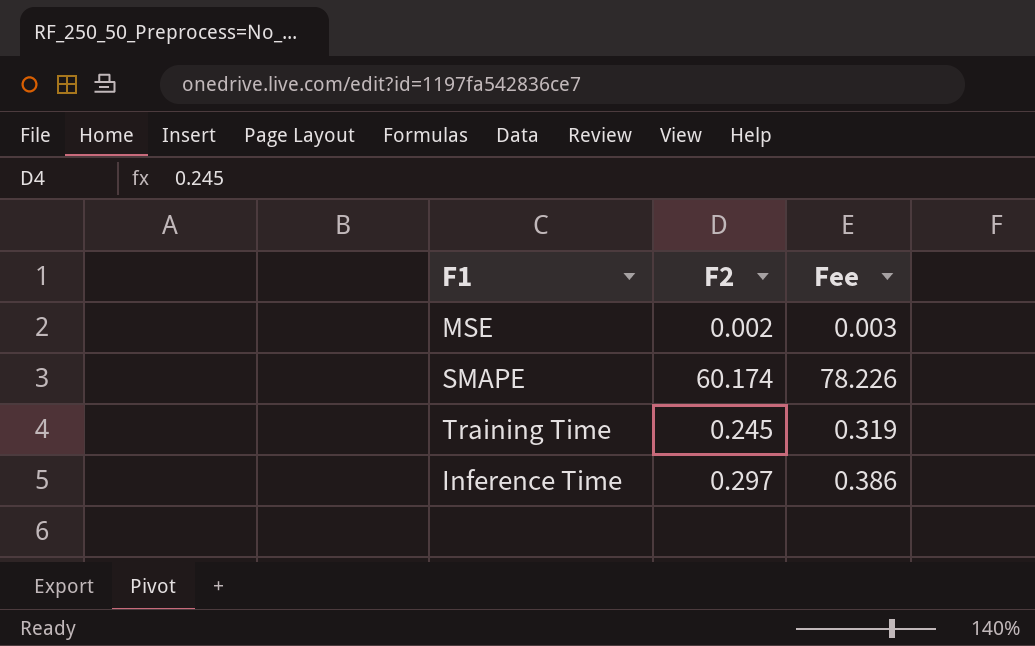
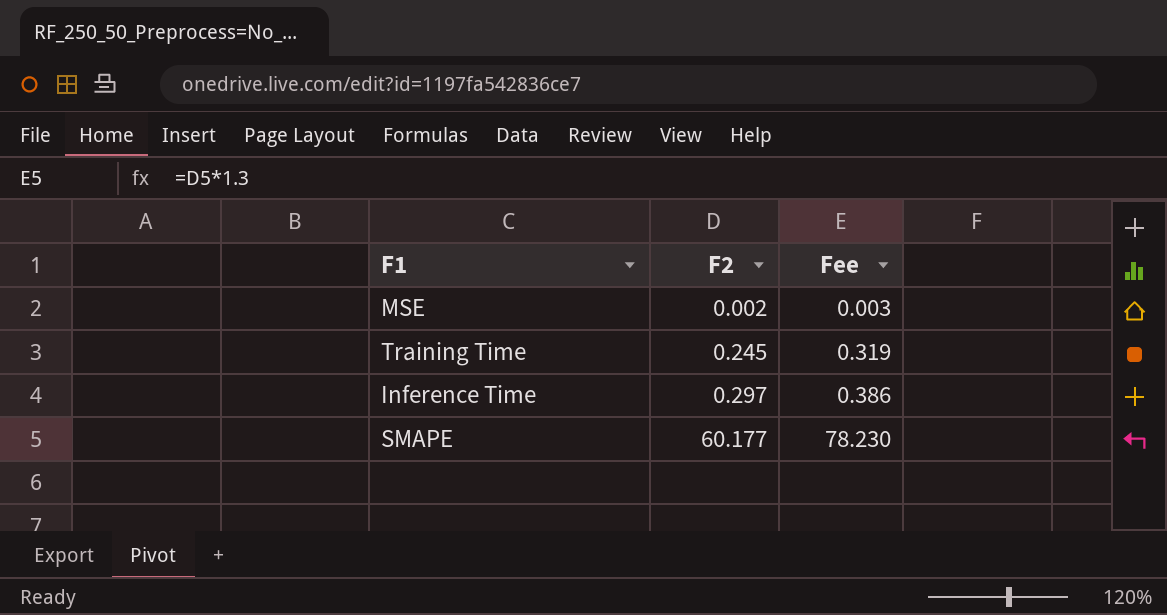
row order: none -> F2 ascending
SMAPE | F2: 60.174 -> 60.177
SMAPE | Fee: 78.226 -> 78.230

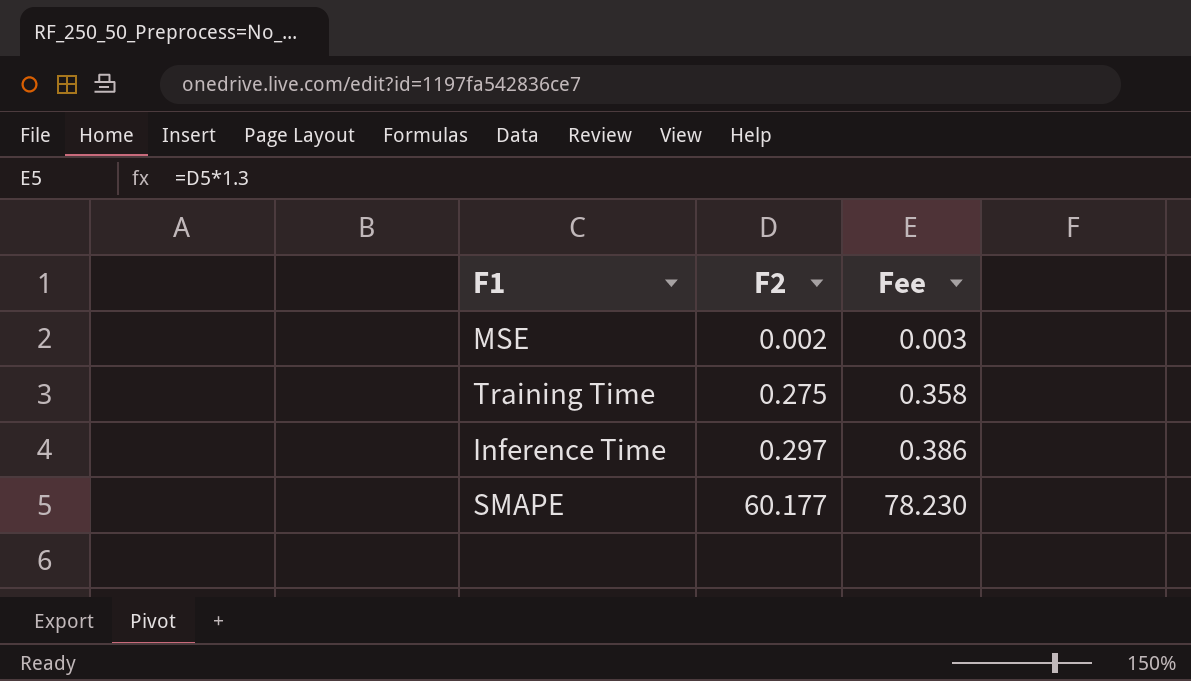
Training Time | F2: 0.245 -> 0.275
Training Time | Fee: 0.319 -> 0.358

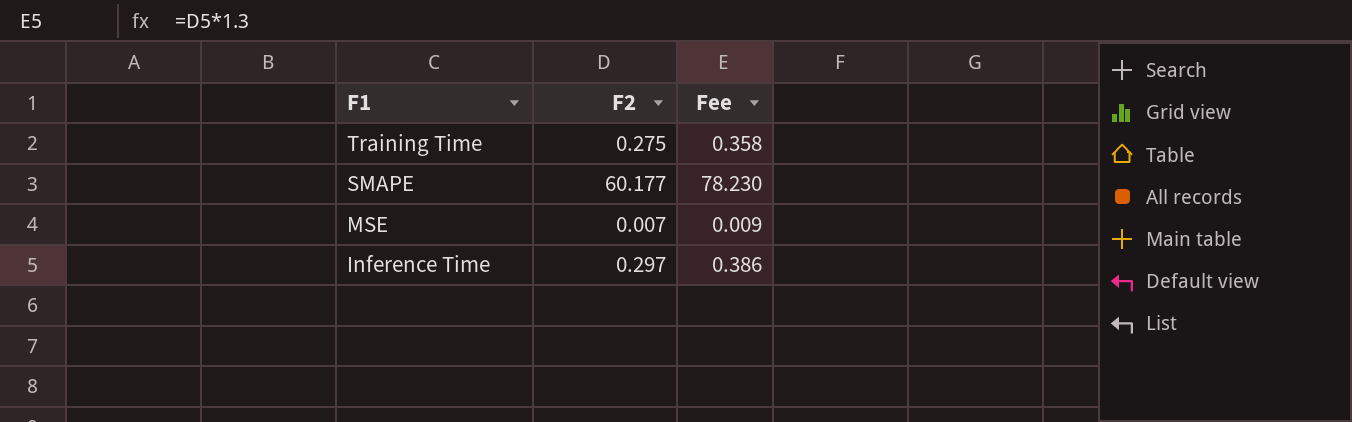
row order: F2 ascending -> F1 descending
MSE | F2: 0.002 -> 0.007
MSE | Fee: 0.003 -> 0.009

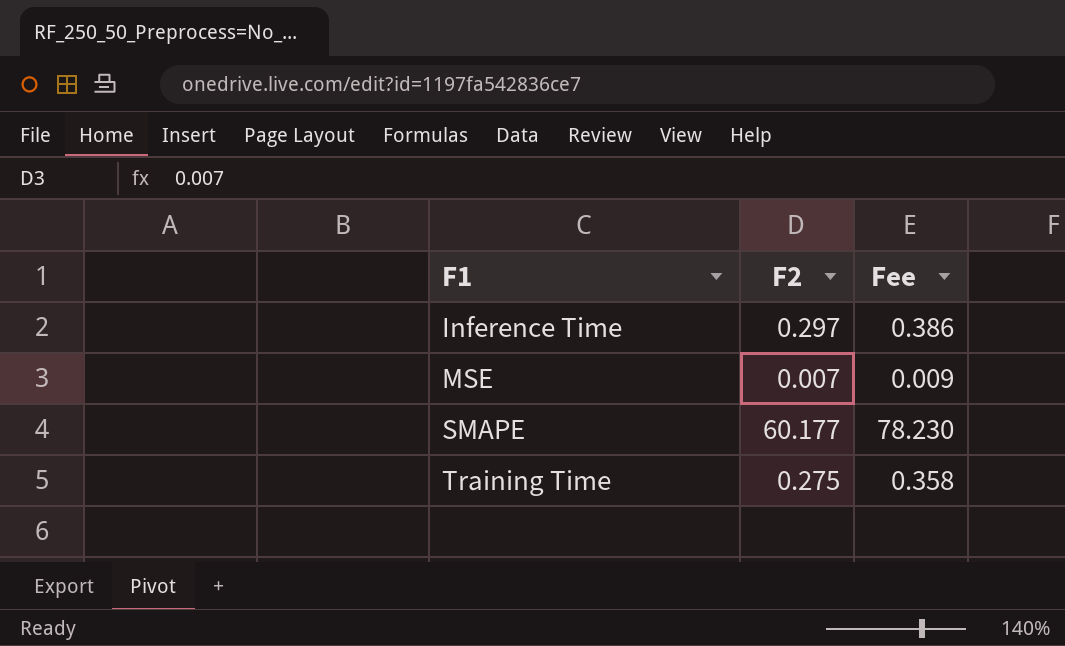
row order: F1 descending -> F1 ascending

